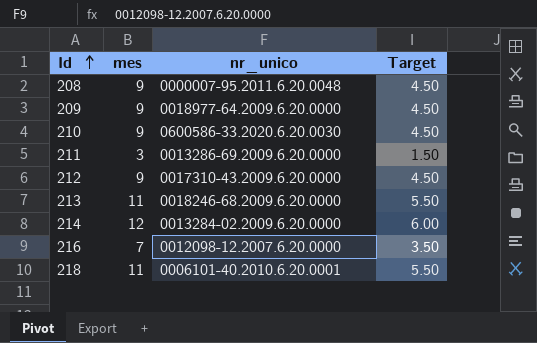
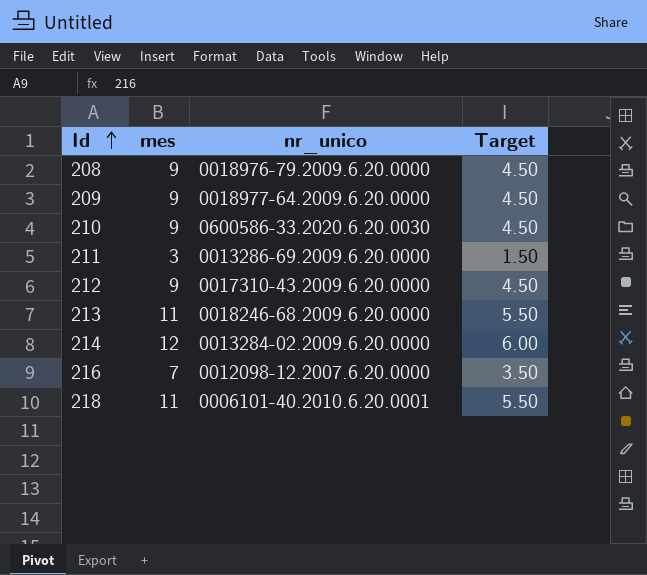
208 | nr_unico: 0000007-95.2011.6.20.0048 -> 0018976-79.2009.6.20.0000

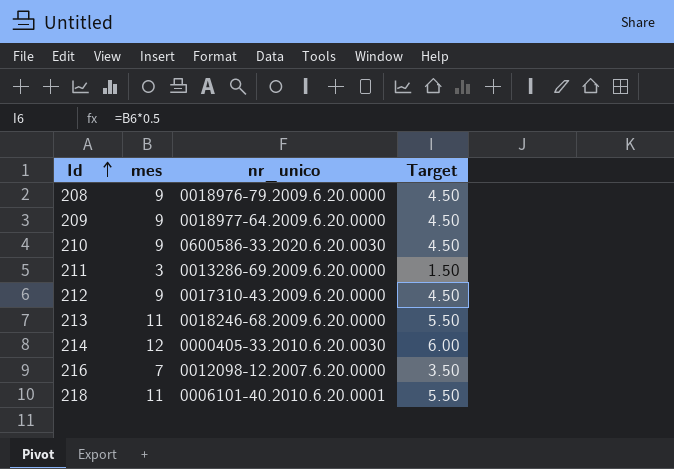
214 | nr_unico: 0013284-02.2009.6.20.0000 -> 0000405-33.2010.6.20.0030

